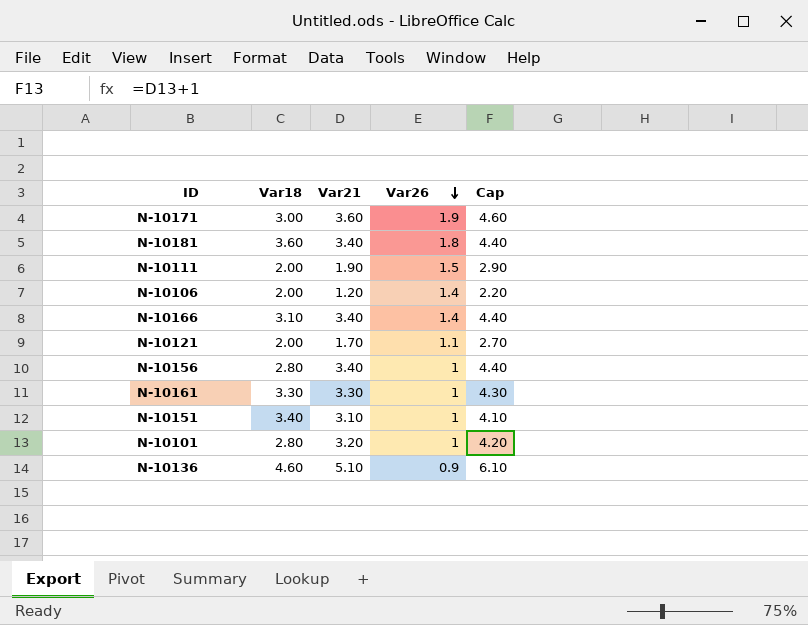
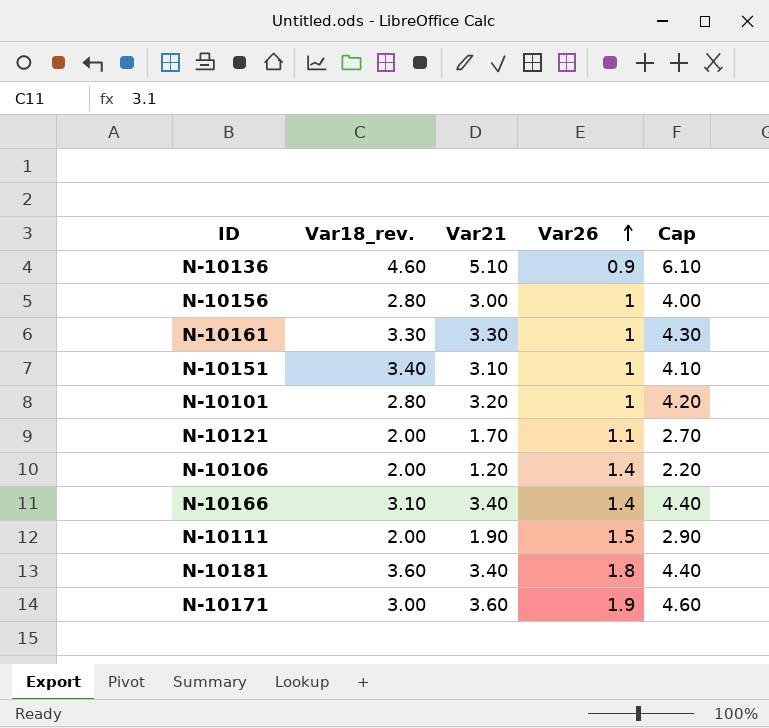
row order: Var26 descending -> Var26 ascending
column name: Var18 -> Var18_rev.
N-10156 | Var21: 3.40 -> 3.00
N-10156 | Cap: 4.40 -> 4.00

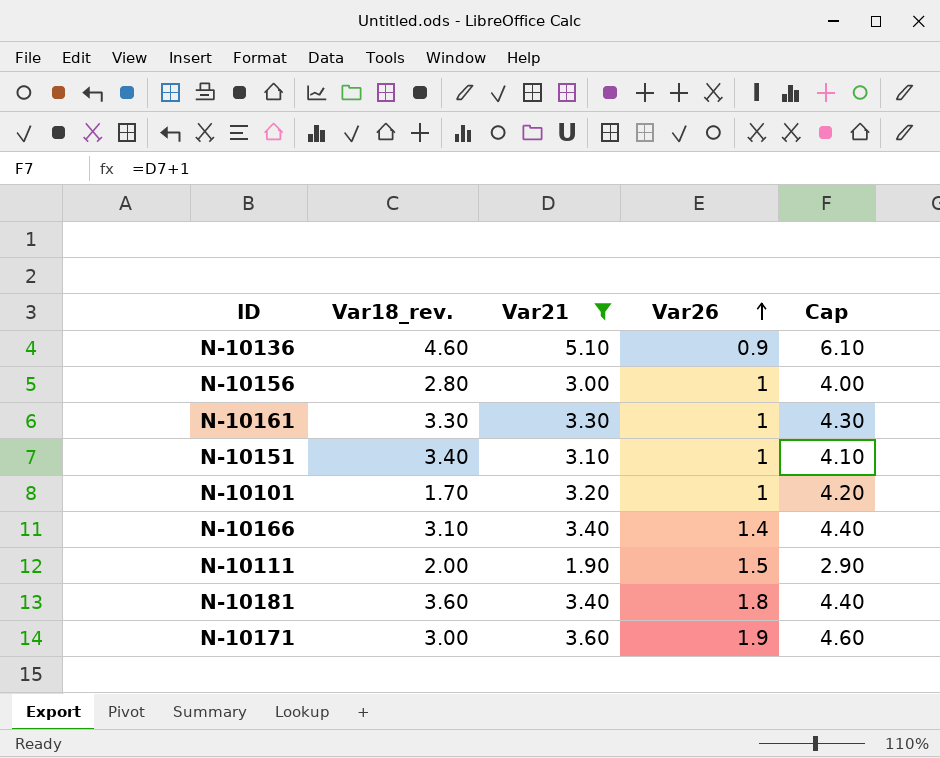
filter: none -> Var21 >= 1.90
N-10101 | Var18_rev.: 2.80 -> 1.70

